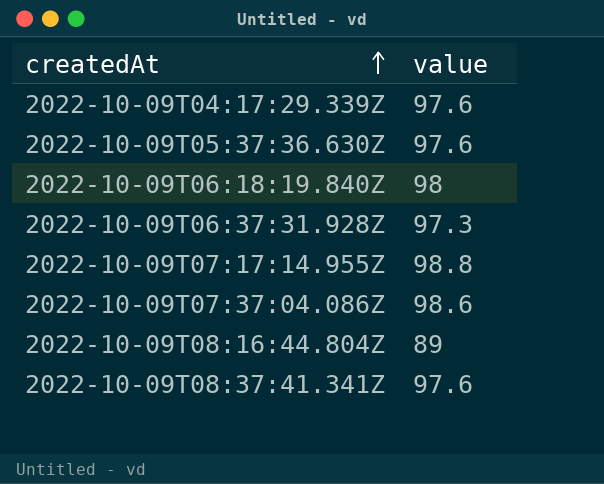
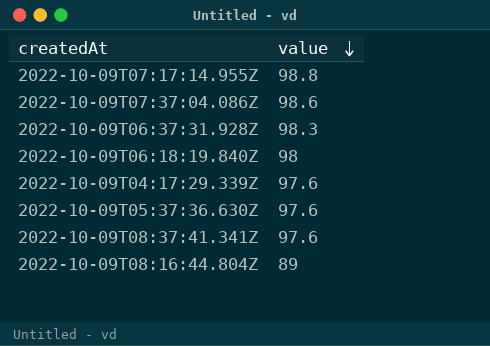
row order: createdAt ascending -> value descending
2022-10-09T06:37:31.928Z | value: 97.3 -> 98.3

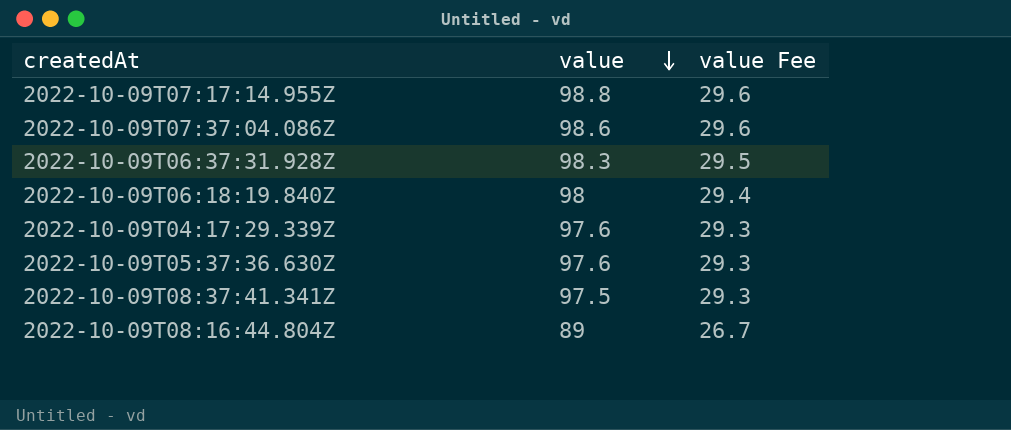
column value Fee | formula: none -> [value] * 0.3
2022-10-09T08:37:41.341Z | value: 97.6 -> 97.5

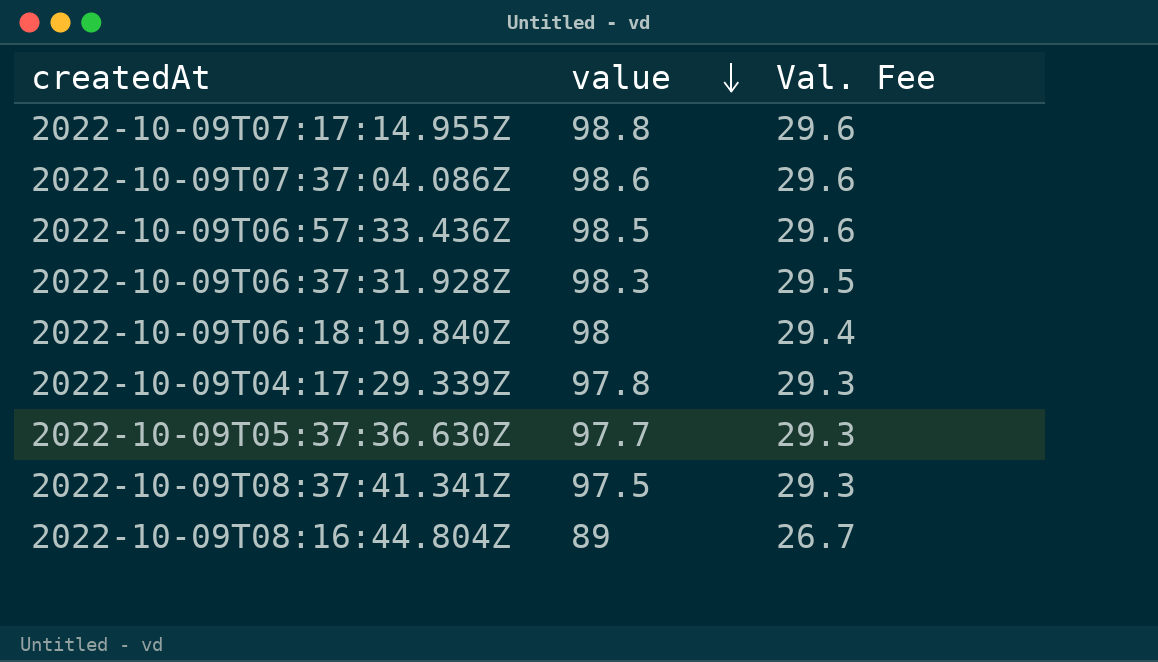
column name: value Fee -> Val. Fee
row 2022-10-09T06:57:33.436Z: none -> 98.5 | 29.6
2022-10-09T04:17:29.339Z | value: 97.6 -> 97.8
2022-10-09T05:37:36.630Z | value: 97.6 -> 97.7

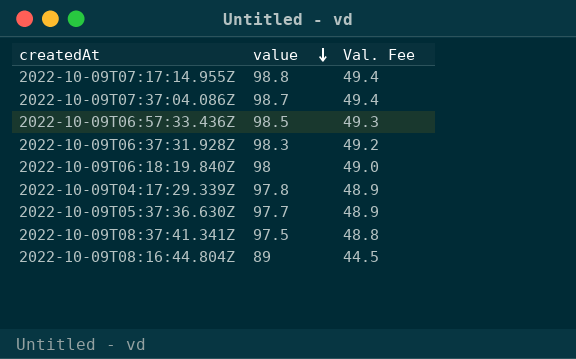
column Val. Fee | formula: [value] * 0.3 -> [value] * 0.5
2022-10-09T07:37:04.086Z | value: 98.6 -> 98.7

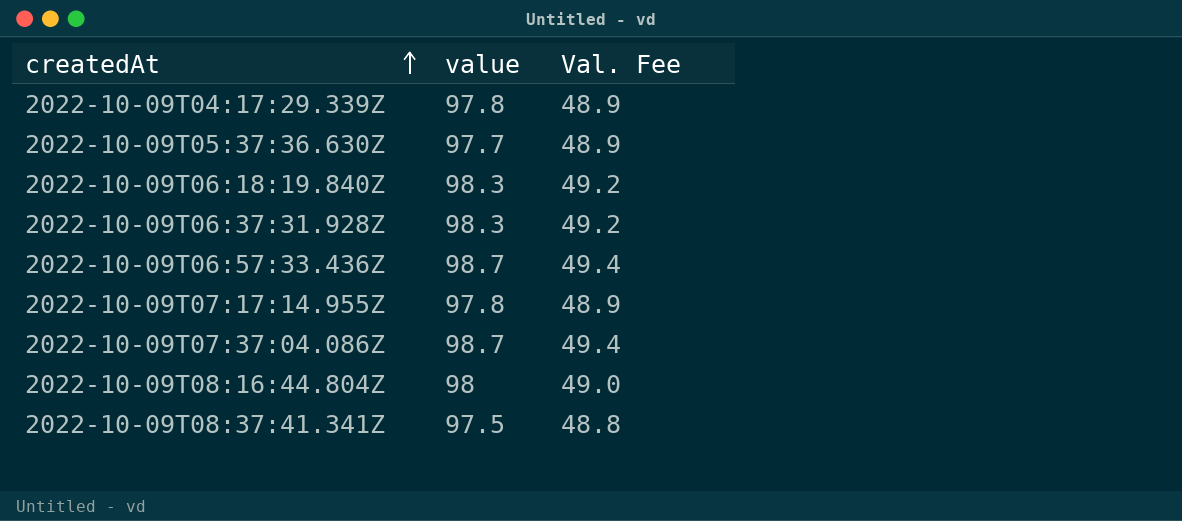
row order: value descending -> createdAt ascending
2022-10-09T06:18:19.840Z | value: 98 -> 98.3
2022-10-09T06:18:19.840Z | Val. Fee: 49.0 -> 49.2
2022-10-09T06:57:33.436Z | value: 98.5 -> 98.7
2022-10-09T06:57:33.436Z | Val. Fee: 49.3 -> 49.4
2022-10-09T07:17:14.955Z | value: 98.8 -> 97.8
2022-10-09T07:17:14.955Z | Val. Fee: 49.4 -> 48.9
2022-10-09T08:16:44.804Z | value: 89 -> 98
2022-10-09T08:16:44.804Z | Val. Fee: 44.5 -> 49.0

